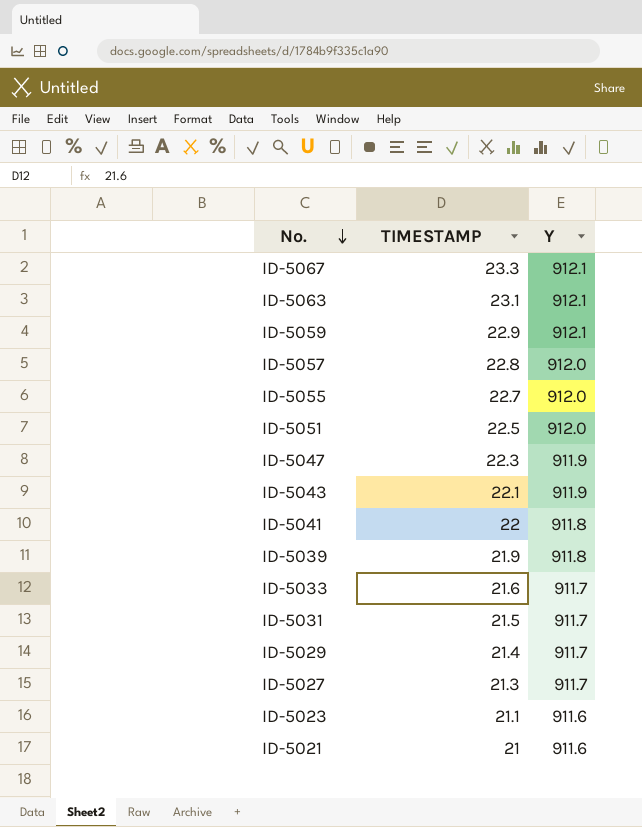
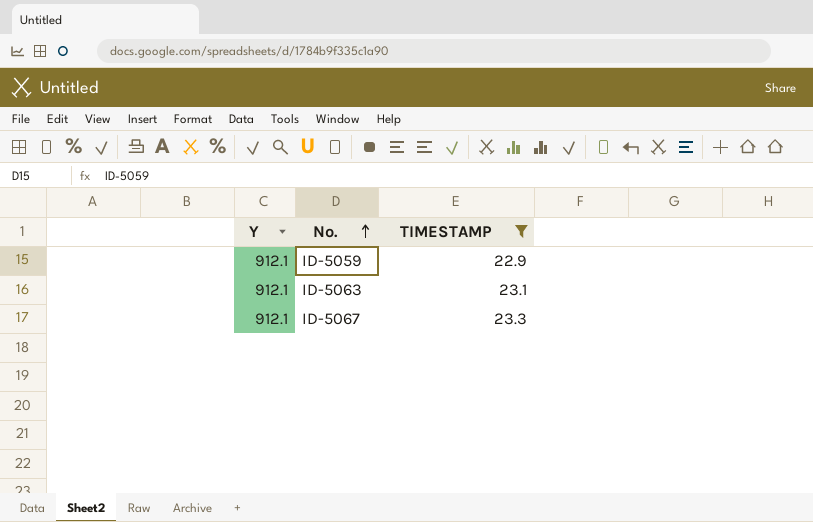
filter: none -> TIMESTAMP >= 22.9
row order: No. descending -> No. ascending
column Y | position: 3 -> 1

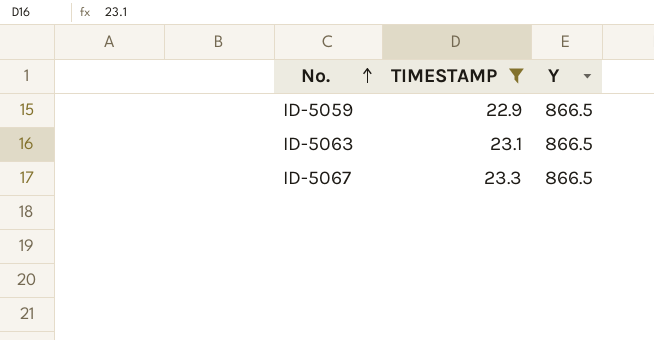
column Y | position: 1 -> 3
ID-5059 | Y: 912.1 -> 866.5
ID-5063 | Y: 912.1 -> 866.5
ID-5067 | Y: 912.1 -> 866.5

